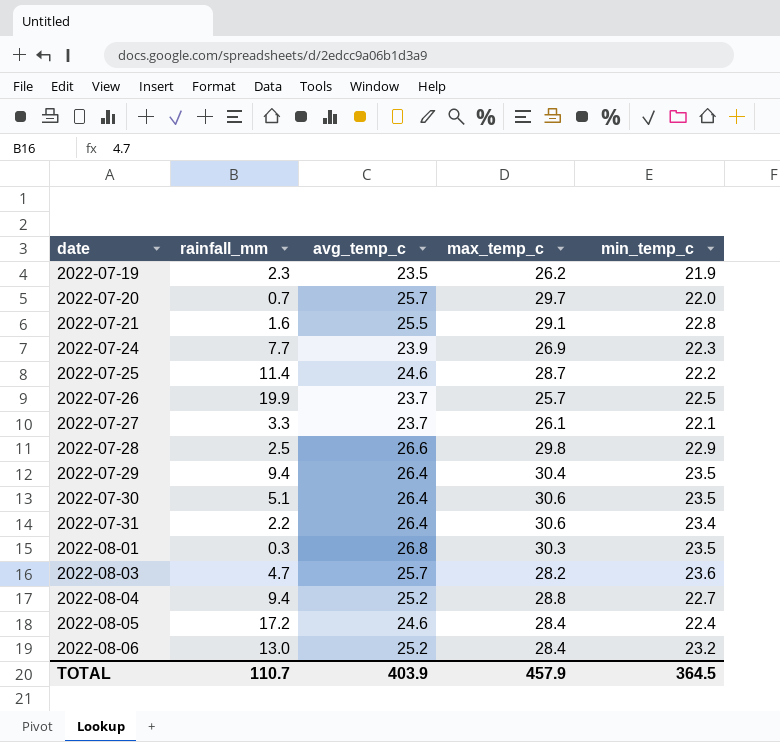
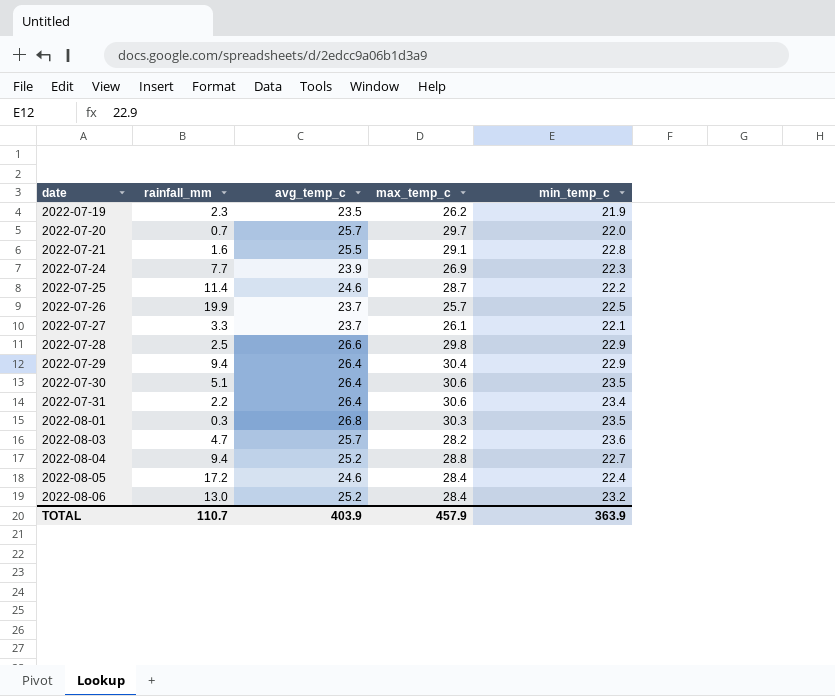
2022-07-29 | min_temp_c: 23.5 -> 22.9
TOTAL | min_temp_c: 364.5 -> 363.9

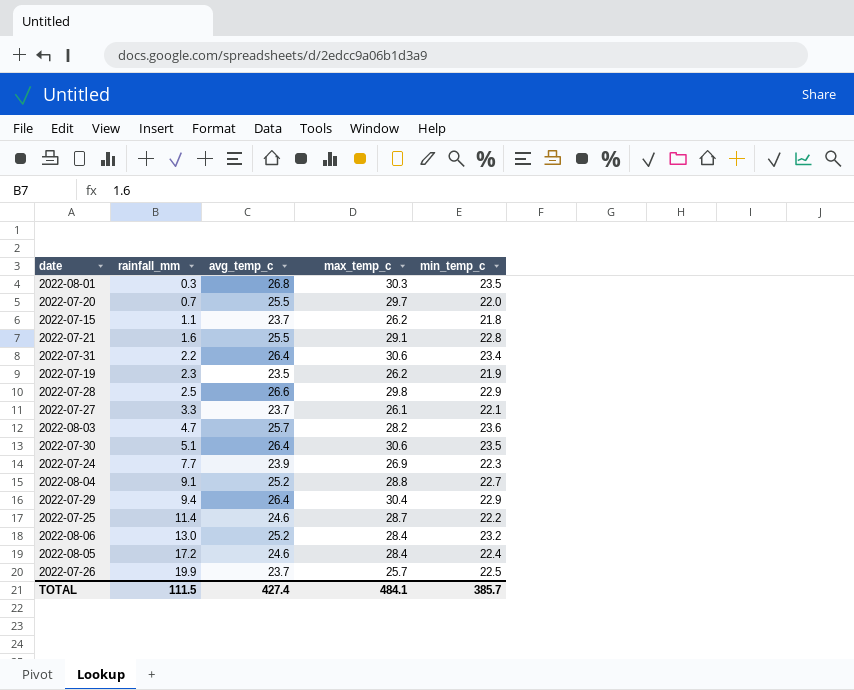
row order: date ascending -> rainfall_mm ascending
2022-07-20 | avg_temp_c: 25.7 -> 25.5
row 2022-07-15: none -> 1.1 | 23.7 | 26.2 | 21.8
2022-08-04 | rainfall_mm: 9.4 -> 9.1
TOTAL | rainfall_mm: 110.7 -> 111.5
TOTAL | avg_temp_c: 403.9 -> 427.4
TOTAL | max_temp_c: 457.9 -> 484.1
TOTAL | min_temp_c: 363.9 -> 385.7

